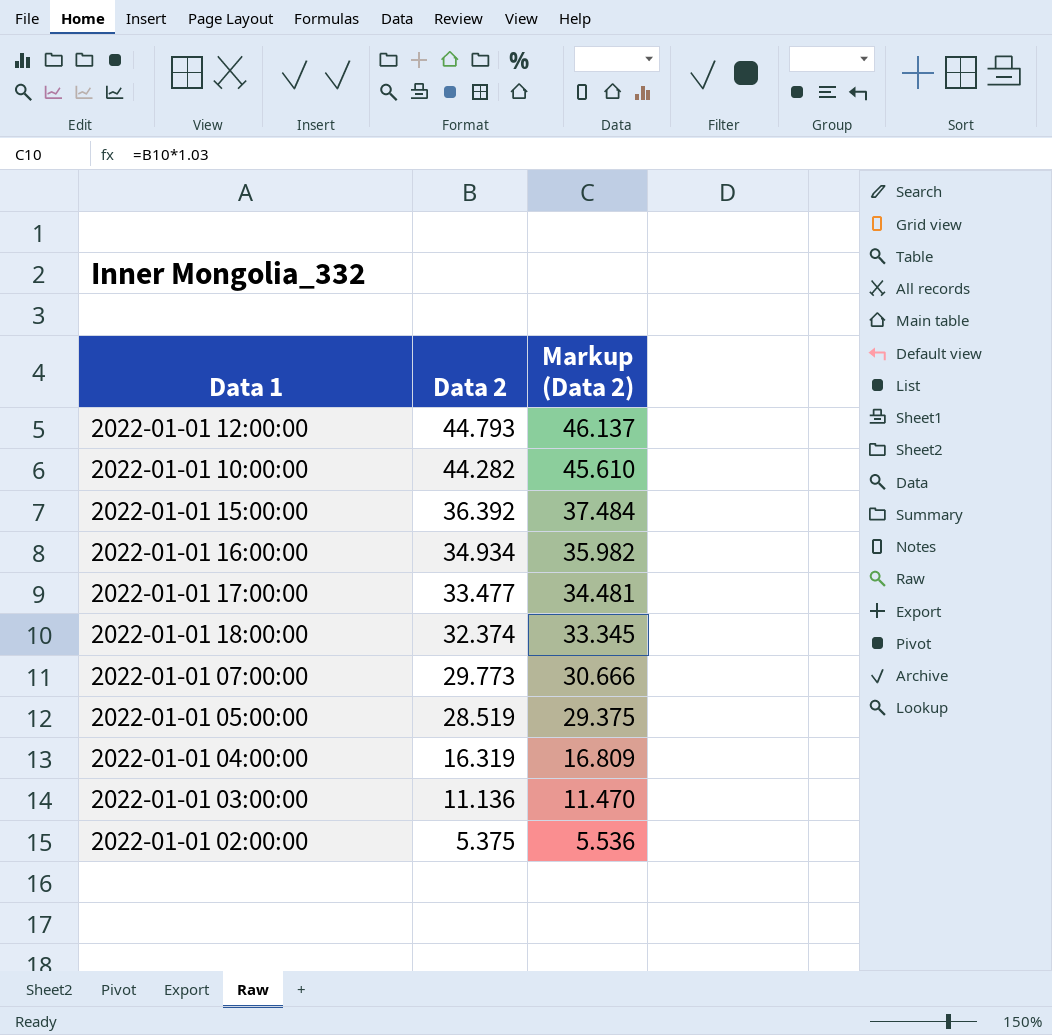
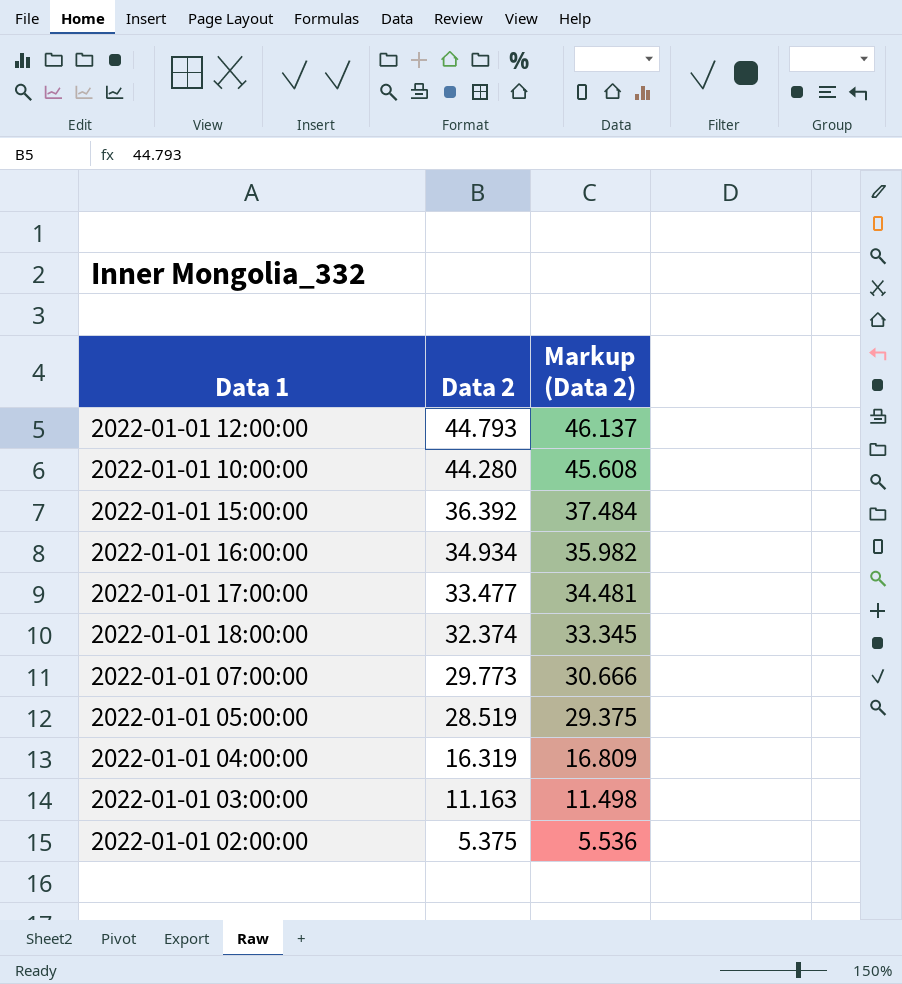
2022-01-01 10:00:00 | Data 2: 44.282 -> 44.280
2022-01-01 10:00:00 | Markup (Data 2): 45.610 -> 45.608
2022-01-01 03:00:00 | Data 2: 11.136 -> 11.163
2022-01-01 03:00:00 | Markup (Data 2): 11.470 -> 11.498

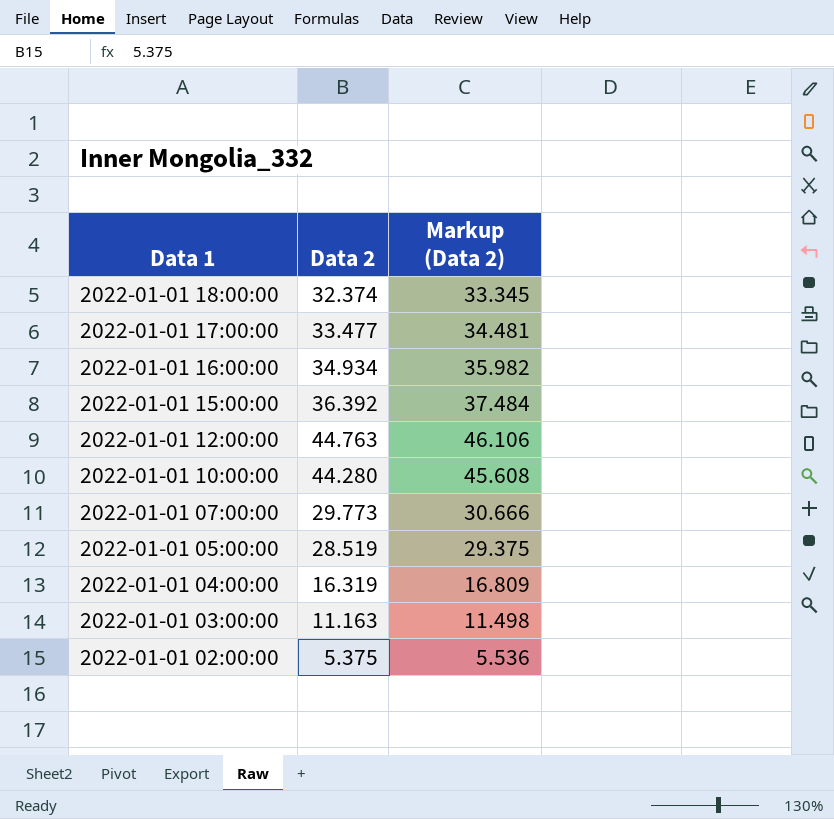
row order: Data 2 descending -> Data 1 descending
2022-01-01 12:00:00 | Data 2: 44.793 -> 44.763
2022-01-01 12:00:00 | Markup (Data 2): 46.137 -> 46.106

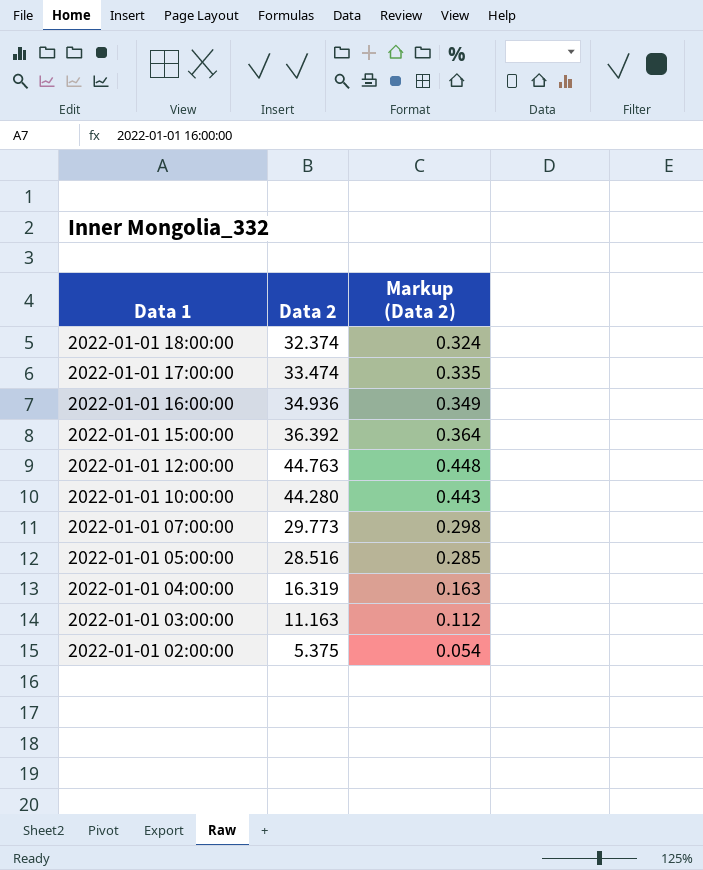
column Markup (Data 2) | formula: [Data 2] * 1.03 -> [Data 2] * 0.01
2022-01-01 17:00:00 | Data 2: 33.477 -> 33.474
2022-01-01 16:00:00 | Data 2: 34.934 -> 34.936
2022-01-01 05:00:00 | Data 2: 28.519 -> 28.516

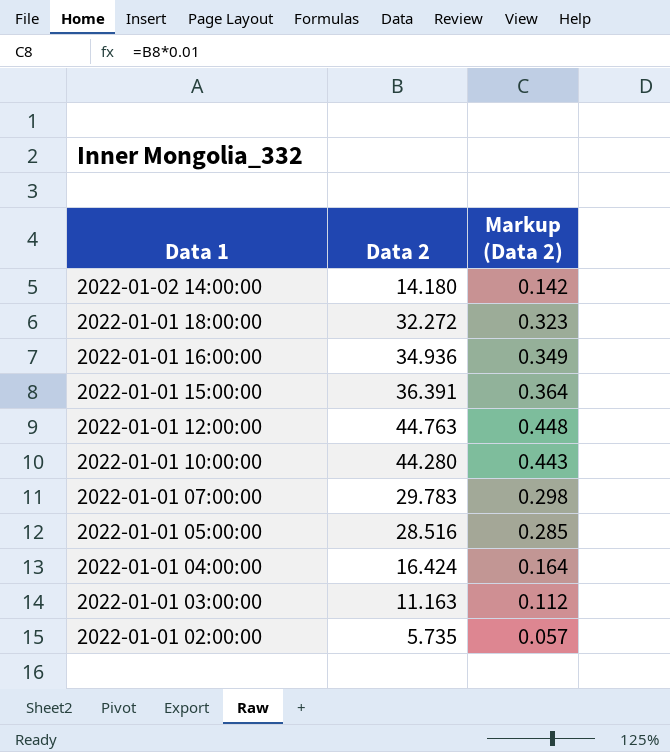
row 2022-01-01 17:00:00: 33.474 | 0.335 -> none
row 2022-01-02 14:00:00: none -> 14.180 | 0.142
2022-01-01 18:00:00 | Data 2: 32.374 -> 32.272
2022-01-01 18:00:00 | Markup (Data 2): 0.324 -> 0.323
2022-01-01 15:00:00 | Data 2: 36.392 -> 36.391
2022-01-01 07:00:00 | Data 2: 29.773 -> 29.783
2022-01-01 04:00:00 | Data 2: 16.319 -> 16.424
2022-01-01 04:00:00 | Markup (Data 2): 0.163 -> 0.164
2022-01-01 02:00:00 | Data 2: 5.375 -> 5.735
2022-01-01 02:00:00 | Markup (Data 2): 0.054 -> 0.057

